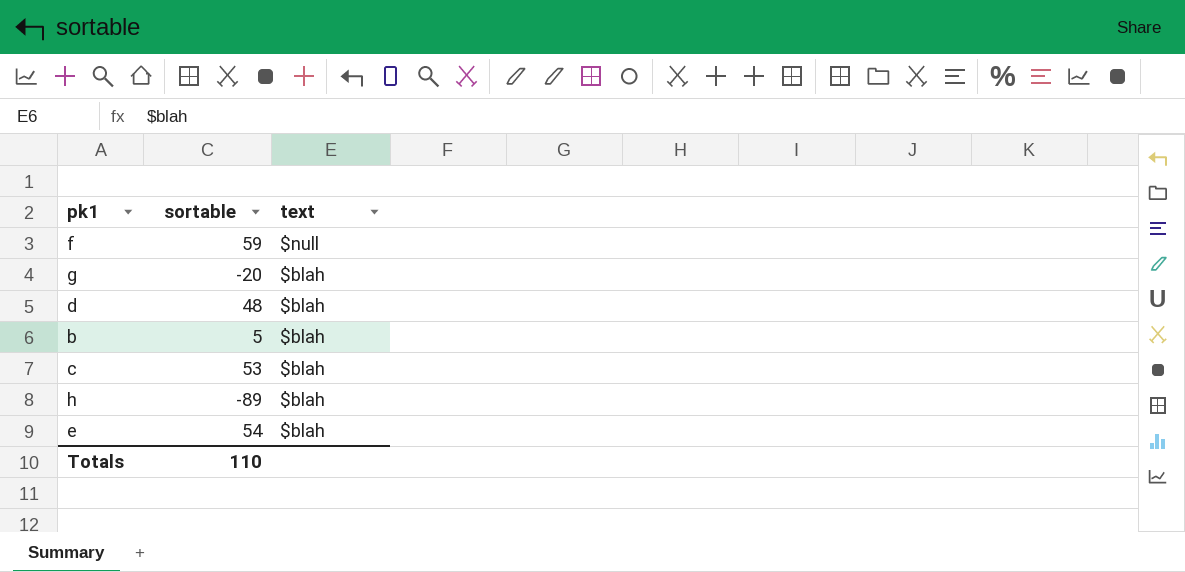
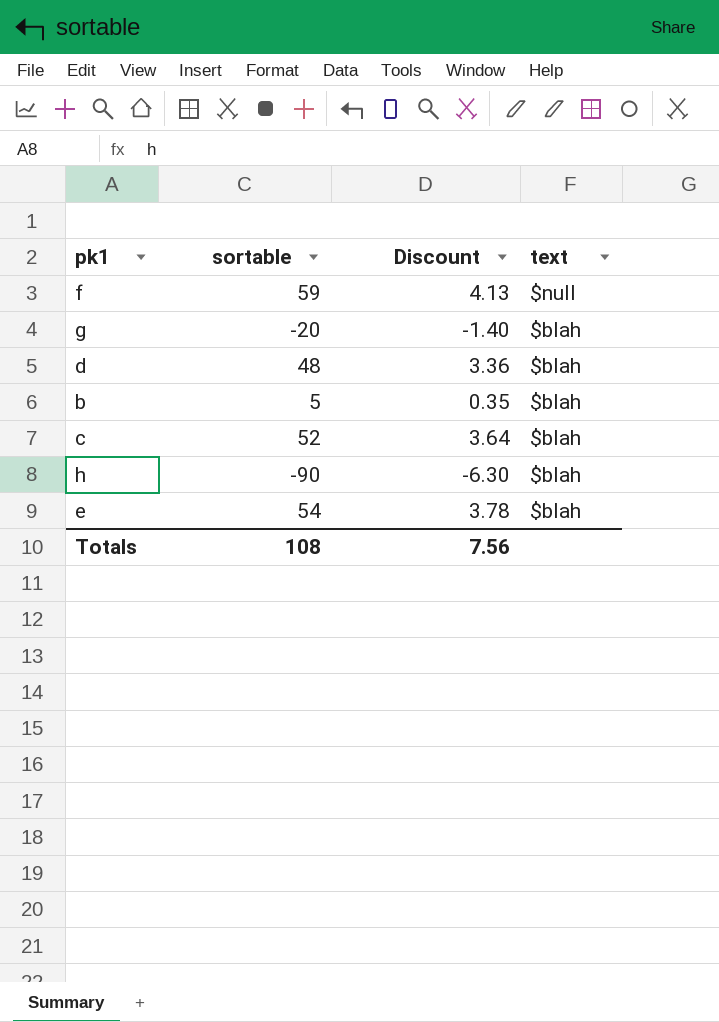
column Discount | formula: none -> [sortable] * 0.07
c | sortable: 53 -> 52
h | sortable: -89 -> -90
Totals | sortable: 110 -> 108

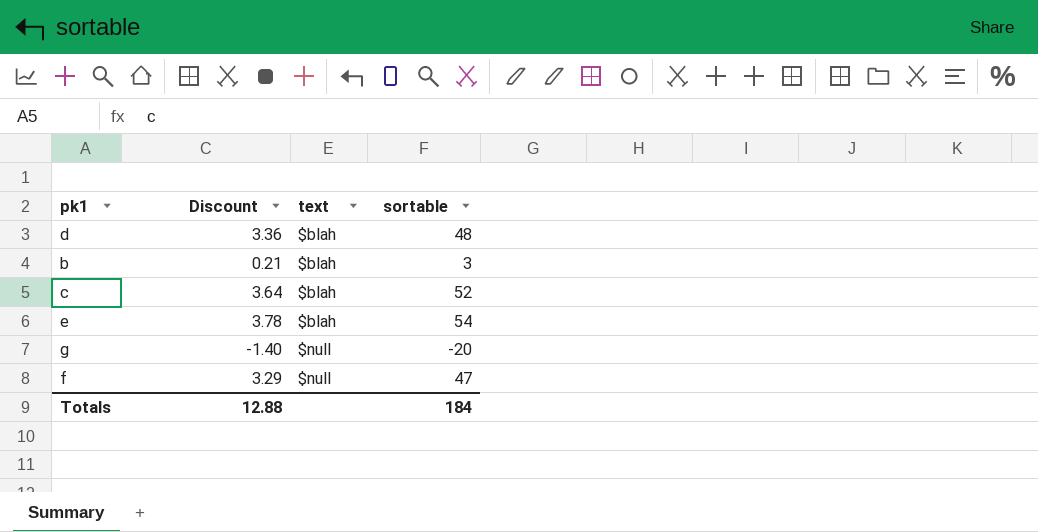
row order: text descending -> text ascending
column sortable | position: 2 -> 4
row h: -90 | -6.30 | $blah -> none
b | Discount: 0.35 -> 0.21
b | sortable: 5 -> 3
g | text: $blah -> $null
f | Discount: 4.13 -> 3.29
f | sortable: 59 -> 47
Totals | Discount: 7.56 -> 12.88
Totals | sortable: 108 -> 184

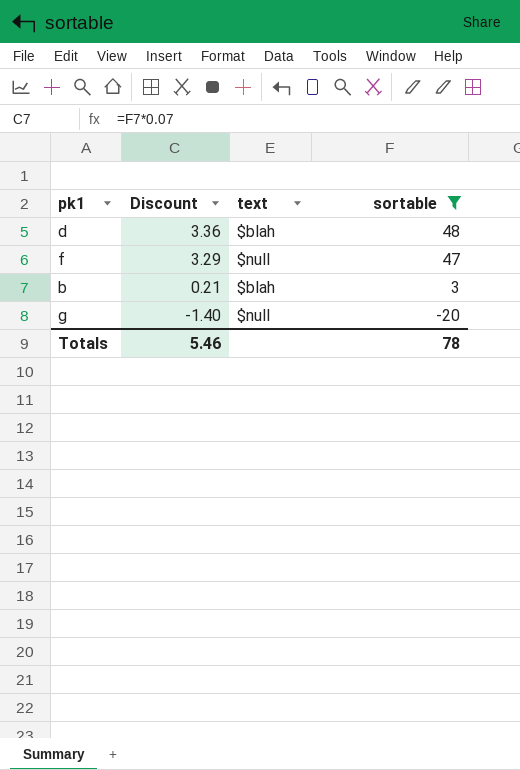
filter: none -> sortable <= 48
row order: text ascending -> Discount descending
Totals | Discount: 12.88 -> 5.46
Totals | sortable: 184 -> 78

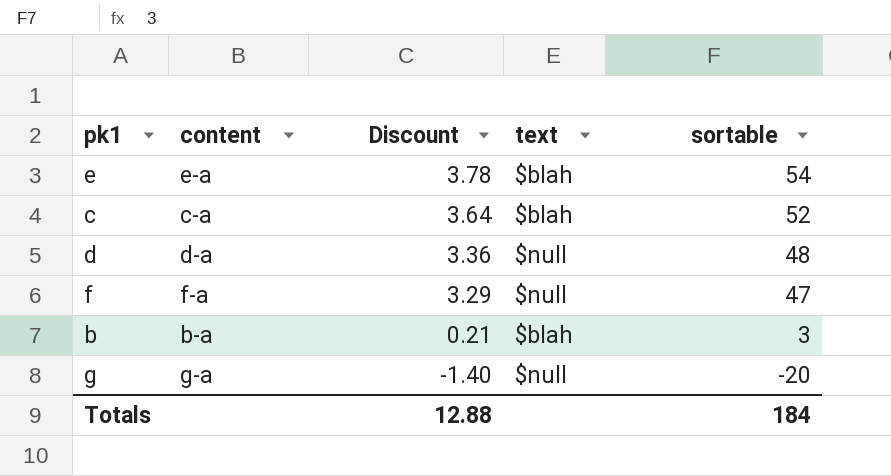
filter: sortable <= 48 -> none
column content | position: none -> 2
d | text: $blah -> $null
Totals | Discount: 5.46 -> 12.88
Totals | sortable: 78 -> 184

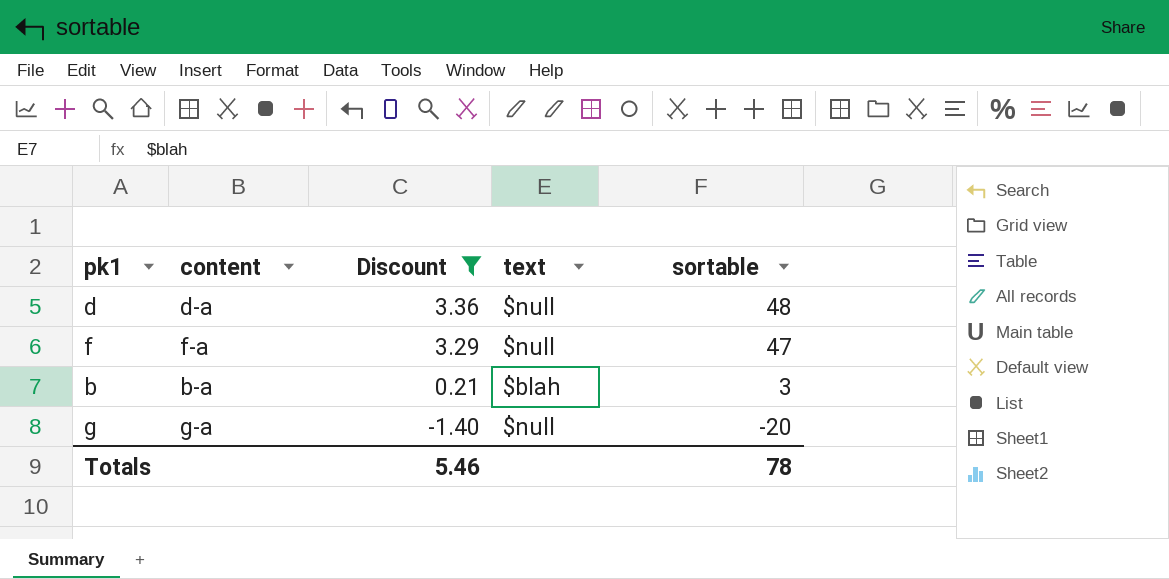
filter: none -> Discount <= 3.36
Totals | Discount: 12.88 -> 5.46
Totals | sortable: 184 -> 78

